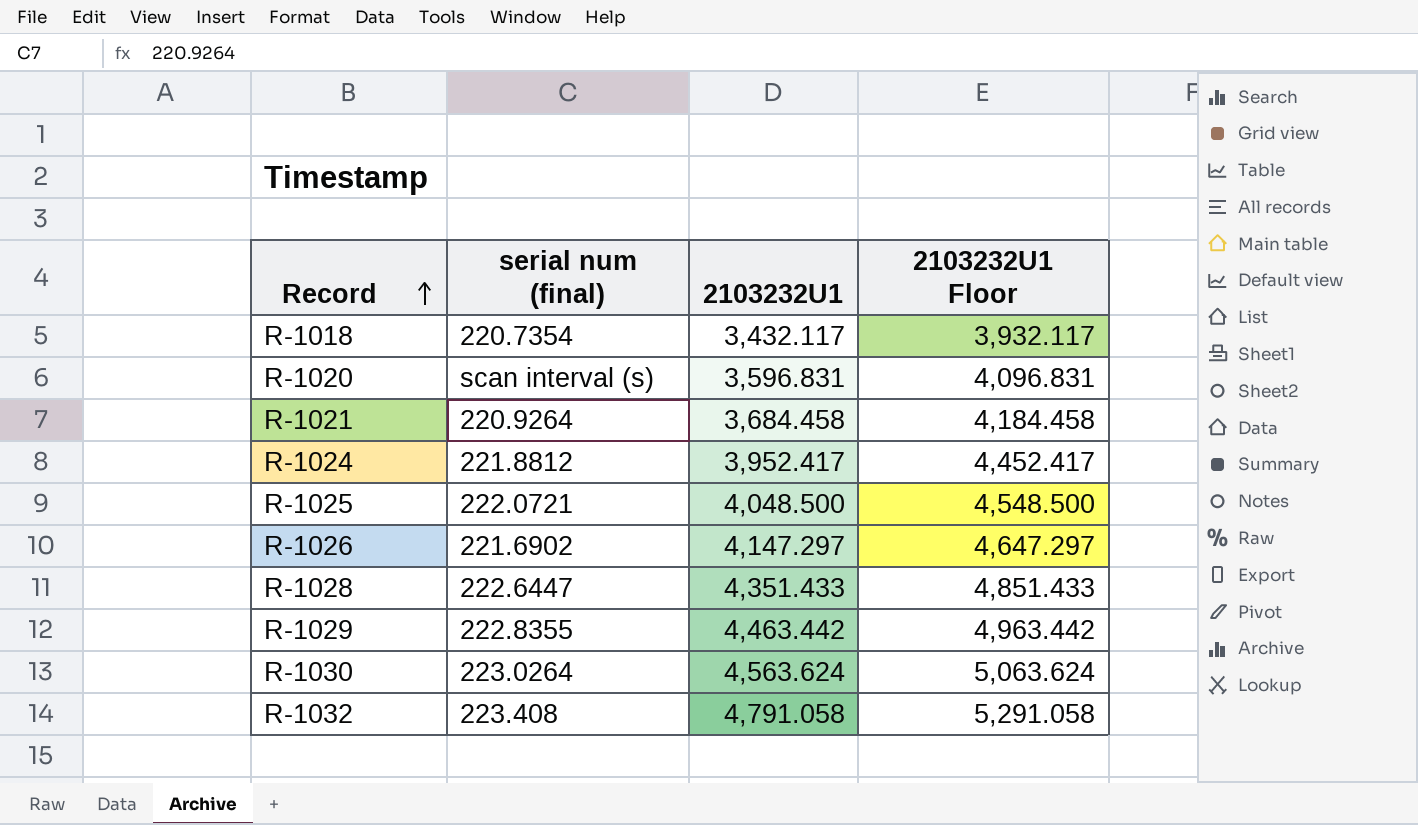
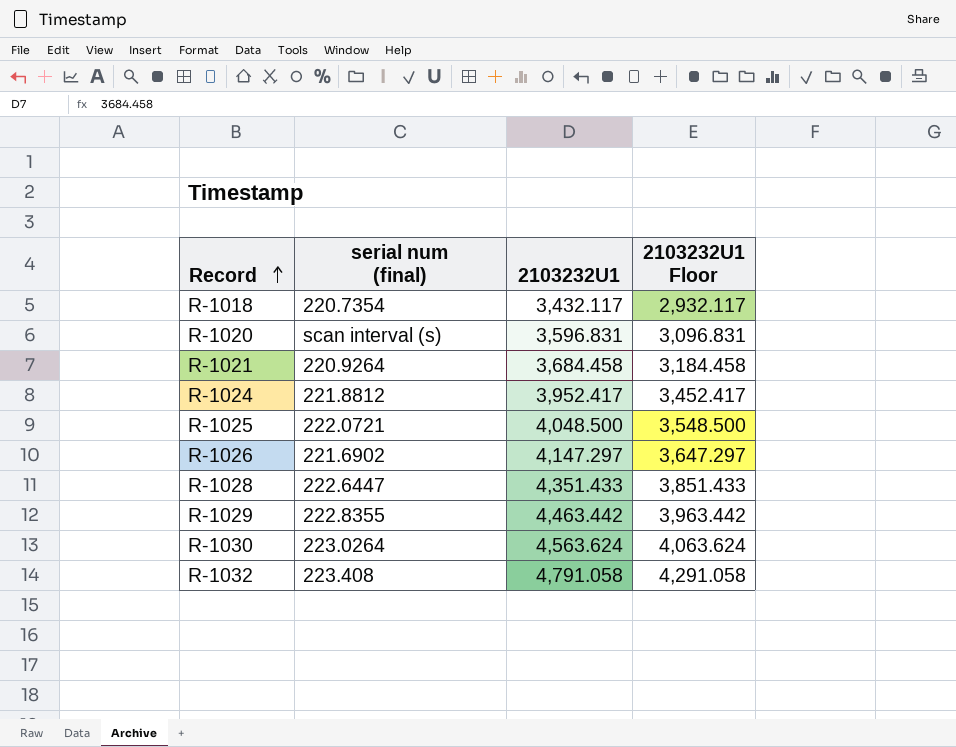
column 2103232U1 Floor | formula: [2103232U1] + 500 -> [2103232U1] - 500

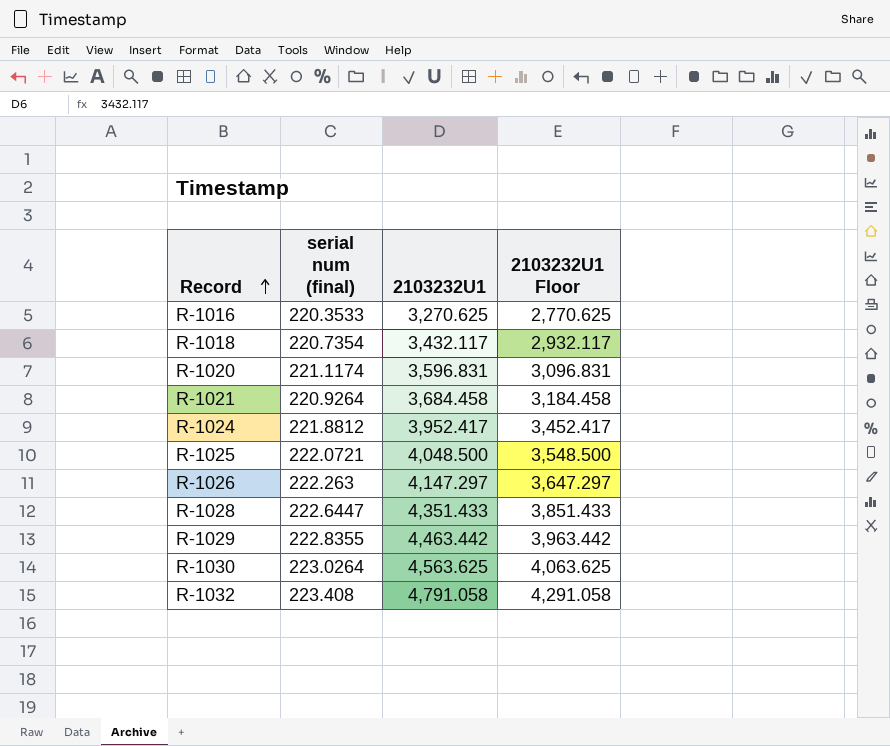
row R-1016: none -> 220.3533 | 3,270.625 | 2,770.625
R-1020 | serial num (final): scan interval (s) -> 221.1174
R-1026 | serial num (final): 221.6902 -> 222.263
R-1030 | 2103232U1: 4,563.624 -> 4,563.625
R-1030 | 2103232U1 Floor: 4,063.624 -> 4,063.625

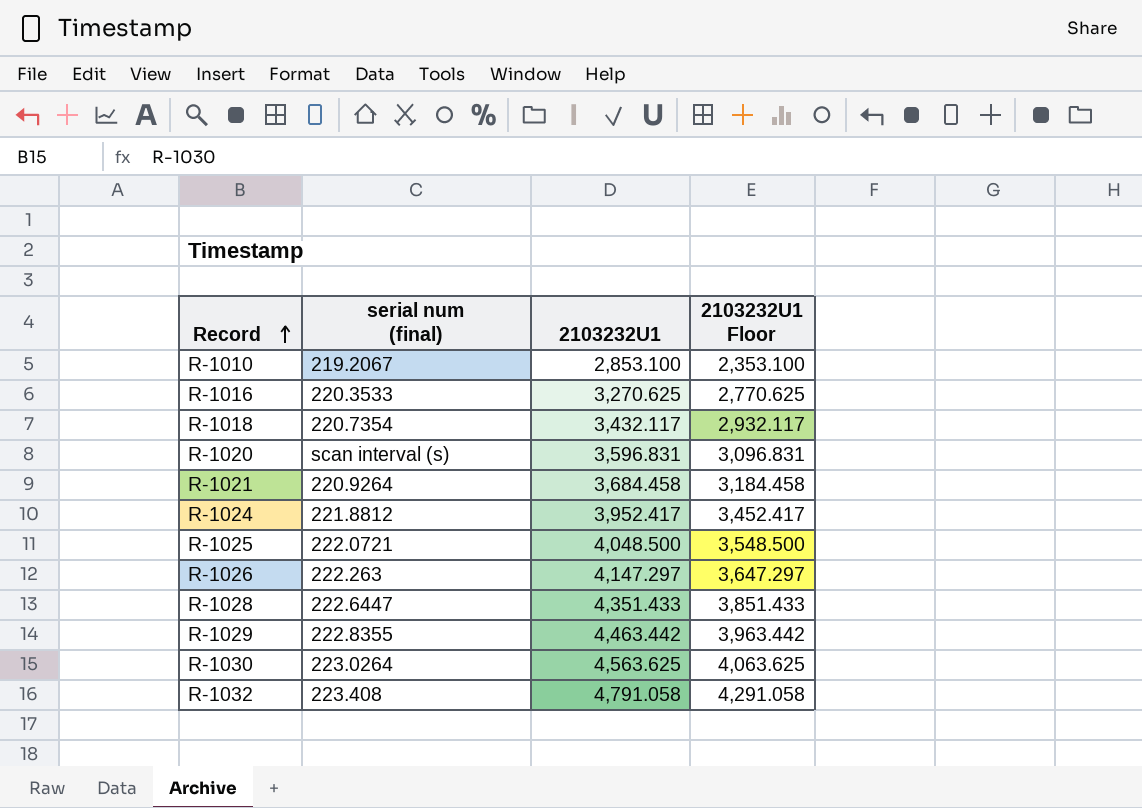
row R-1010: none -> 219.2067 | 2,853.100 | 2,353.100
R-1020 | serial num (final): 221.1174 -> scan interval (s)

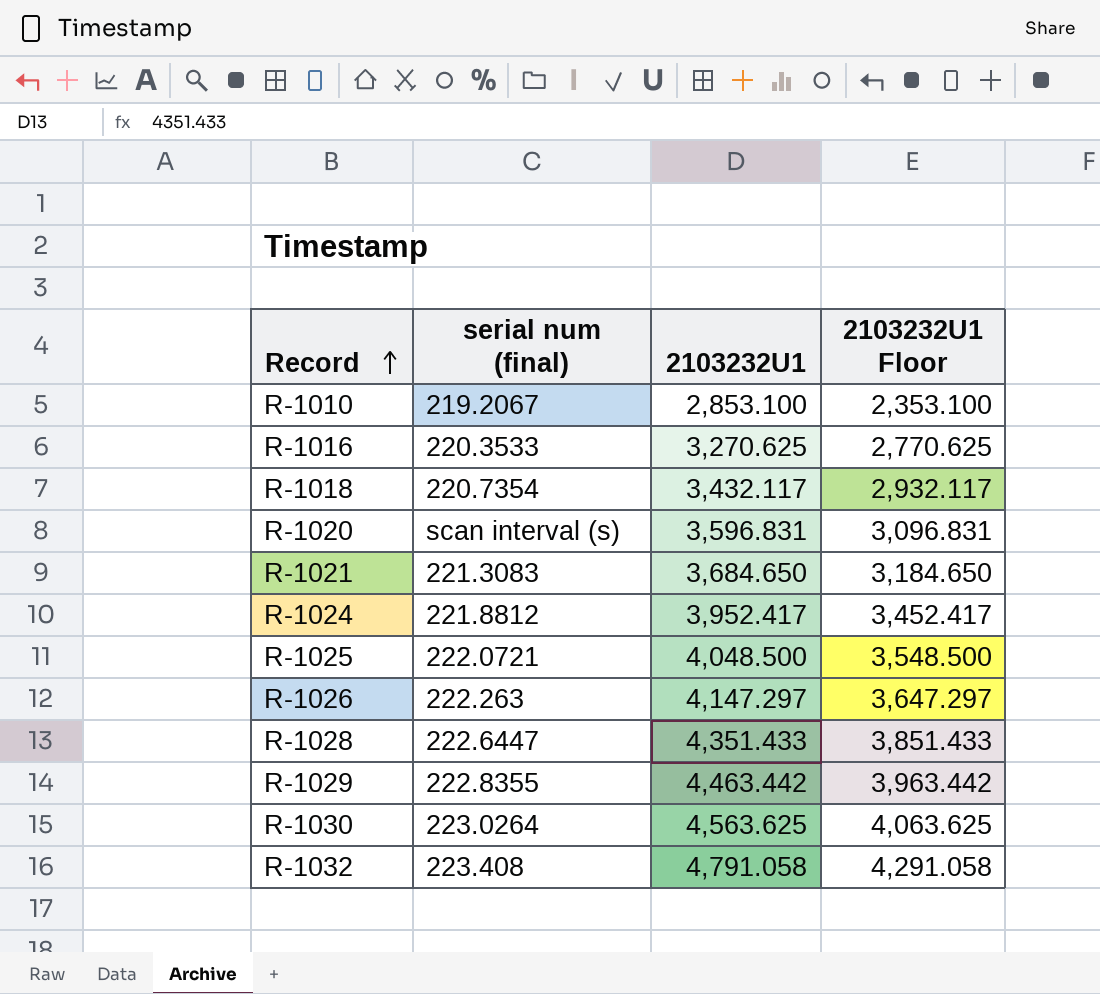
R-1021 | serial num (final): 220.9264 -> 221.3083
R-1021 | 2103232U1: 3,684.458 -> 3,684.650
R-1021 | 2103232U1 Floor: 3,184.458 -> 3,184.650

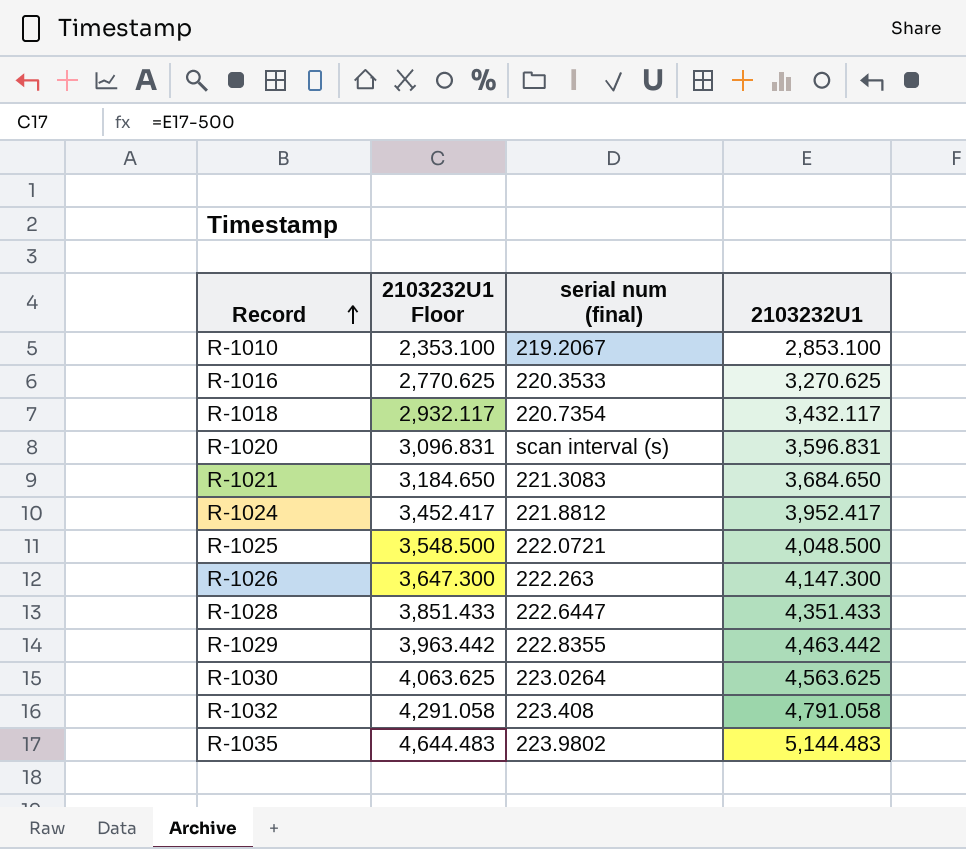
column 2103232U1 Floor | position: 4 -> 2
R-1026 | 2103232U1 Floor: 3,647.297 -> 3,647.300
R-1026 | 2103232U1: 4,147.297 -> 4,147.300
row R-1035: none -> 4,644.483 | 223.9802 | 5,144.483

